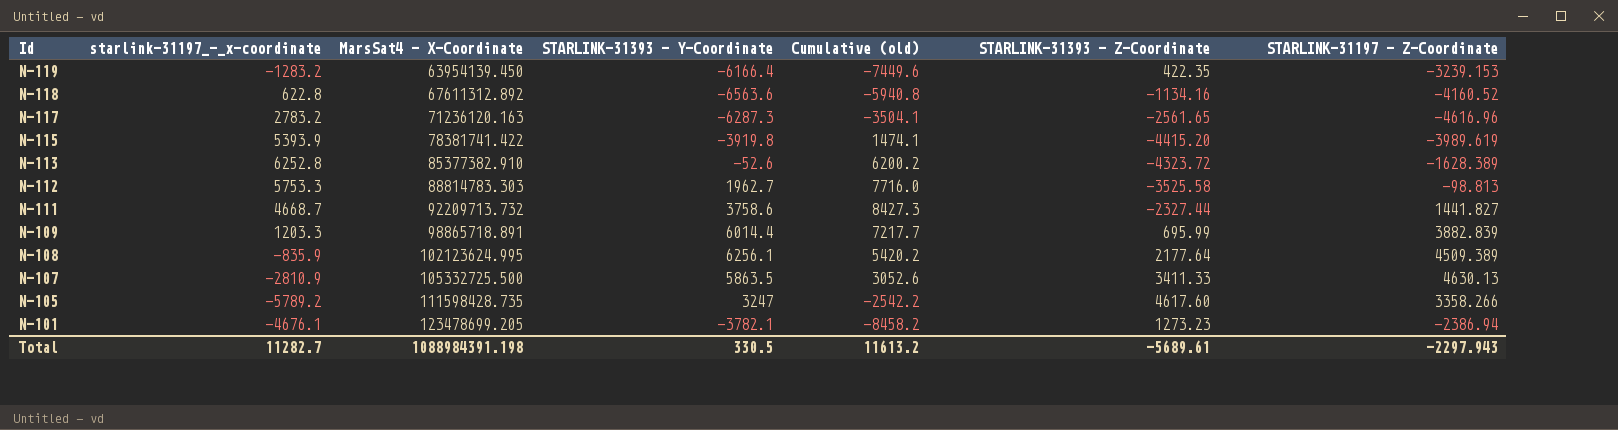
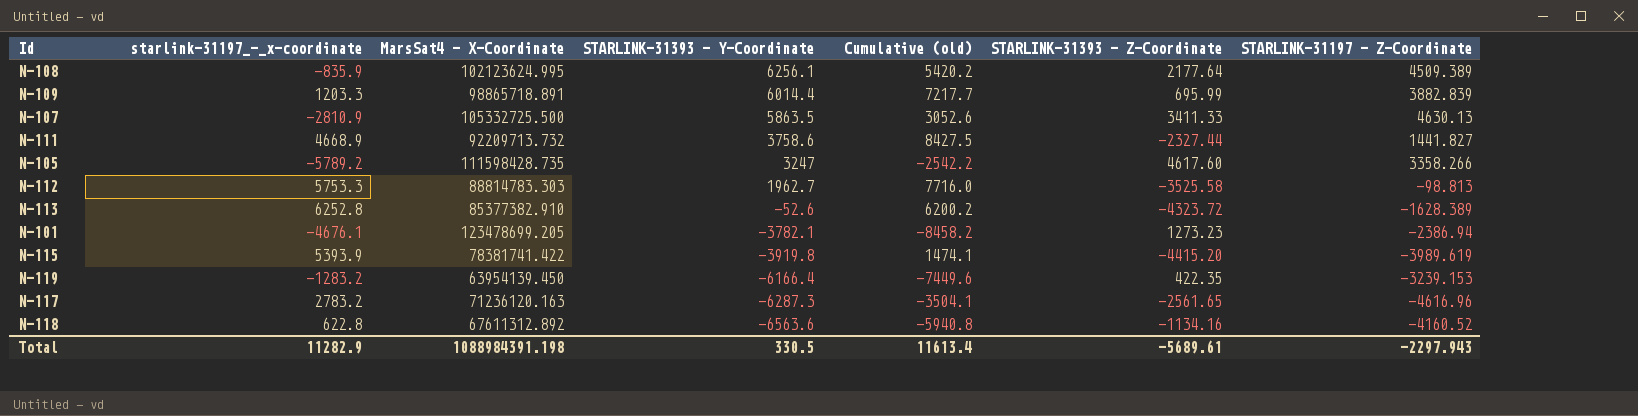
row order: Id descending -> STARLINK-31393 - Y-Coordinate descending
N-111 | starlink-31197_-_x-coordinate: 4668.7 -> 4668.9
N-111 | Cumulative (old): 8427.3 -> 8427.5
Total | starlink-31197_-_x-coordinate: 11282.7 -> 11282.9
Total | Cumulative (old): 11613.2 -> 11613.4

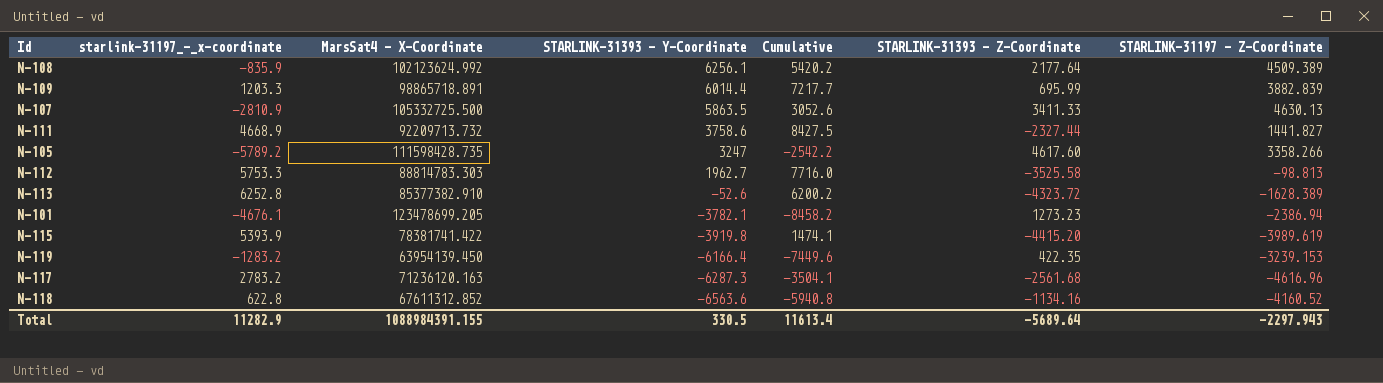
column name: Cumulative (old) -> Cumulative
N-108 | MarsSat4 - X-Coordinate: 102123624.995 -> 102123624.992
N-117 | STARLINK-31393 - Z-Coordinate: -2561.65 -> -2561.68
N-118 | MarsSat4 - X-Coordinate: 67611312.892 -> 67611312.852
Total | MarsSat4 - X-Coordinate: 1088984391.198 -> 1088984391.155
Total | STARLINK-31393 - Z-Coordinate: -5689.61 -> -5689.64

